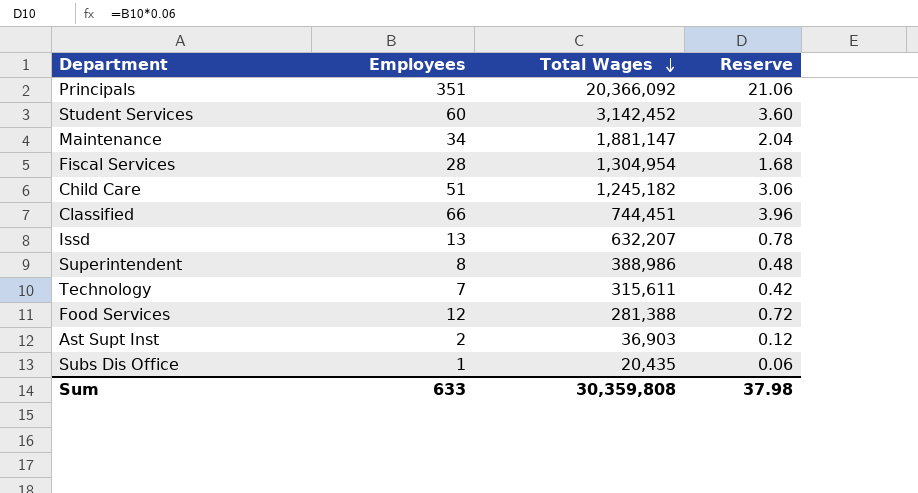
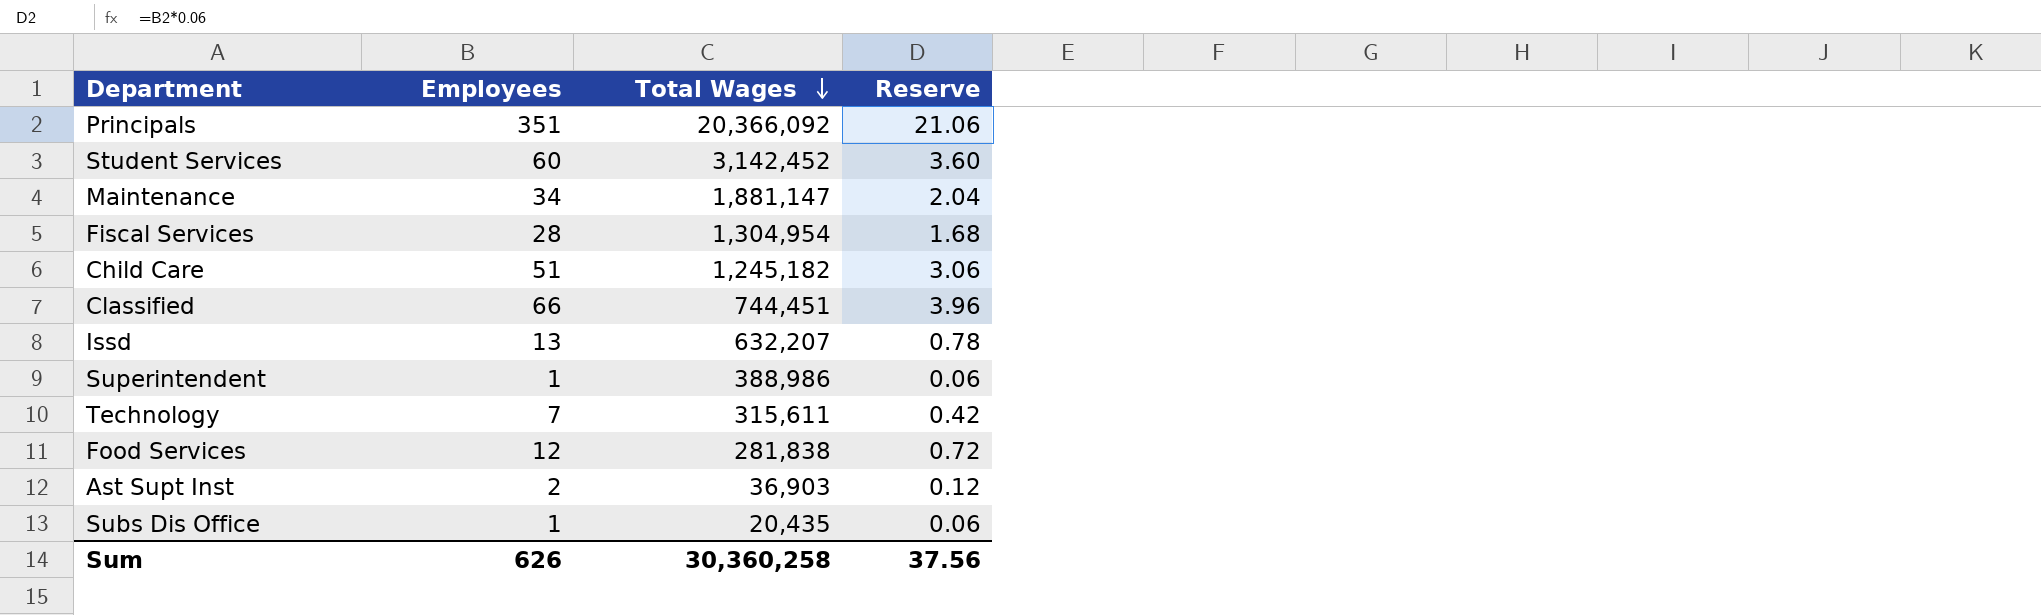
Superintendent | Employees: 8 -> 1
Superintendent | Reserve: 0.48 -> 0.06
Food Services | Total Wages: 281,388 -> 281,838
Sum | Employees: 633 -> 626
Sum | Total Wages: 30,359,808 -> 30,360,258
Sum | Reserve: 37.98 -> 37.56

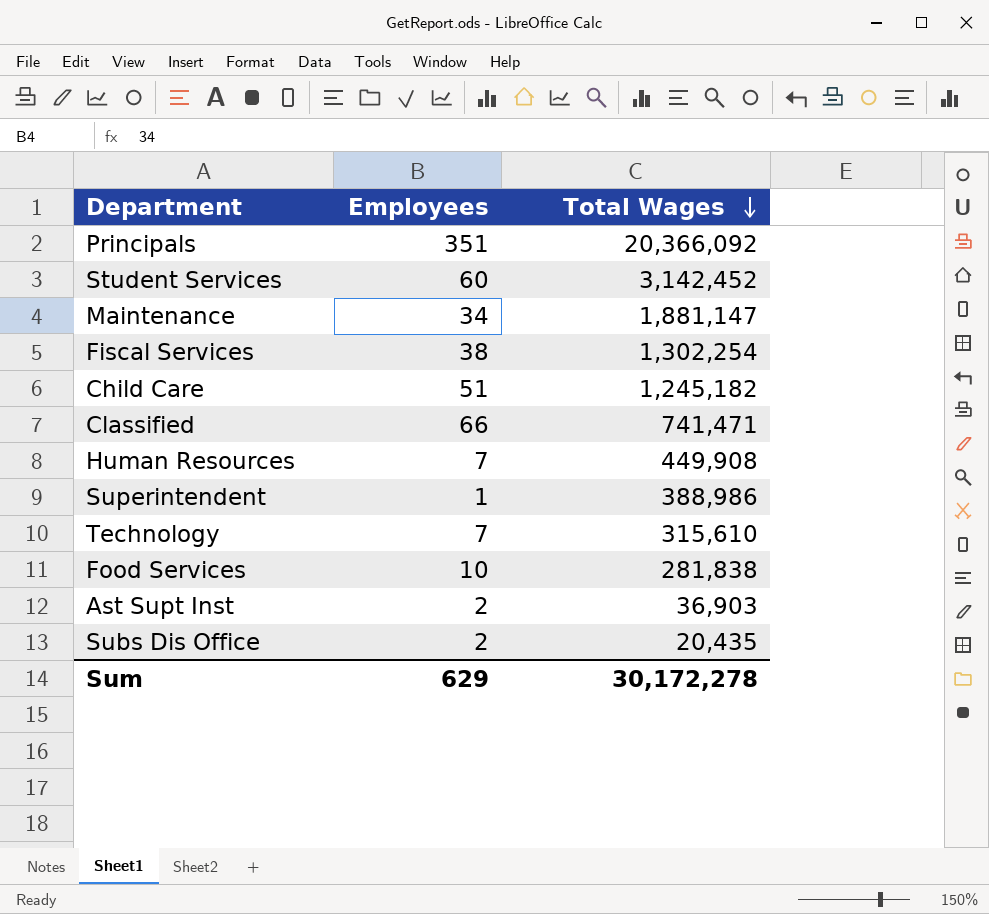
column Reserve | formula: [Employees] * 0.06 -> none
row Issd: 13 | 632,207 | 0.78 -> none
Fiscal Services | Employees: 28 -> 38
Fiscal Services | Total Wages: 1,304,954 -> 1,302,254
Classified | Total Wages: 744,451 -> 741,471
row Human Resources: none -> 7 | 449,908
Technology | Total Wages: 315,611 -> 315,610
Food Services | Employees: 12 -> 10
Subs Dis Office | Employees: 1 -> 2
Sum | Employees: 626 -> 629
Sum | Total Wages: 30,360,258 -> 30,172,278

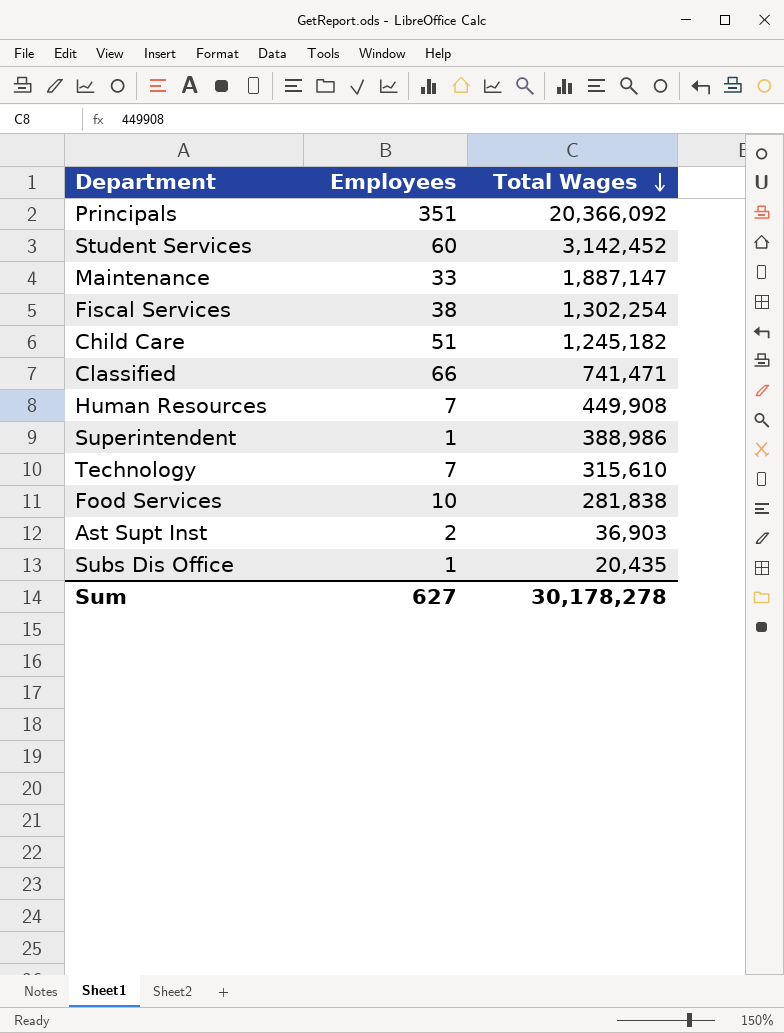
Maintenance | Employees: 34 -> 33
Maintenance | Total Wages: 1,881,147 -> 1,887,147
Subs Dis Office | Employees: 2 -> 1
Sum | Employees: 629 -> 627
Sum | Total Wages: 30,172,278 -> 30,178,278

